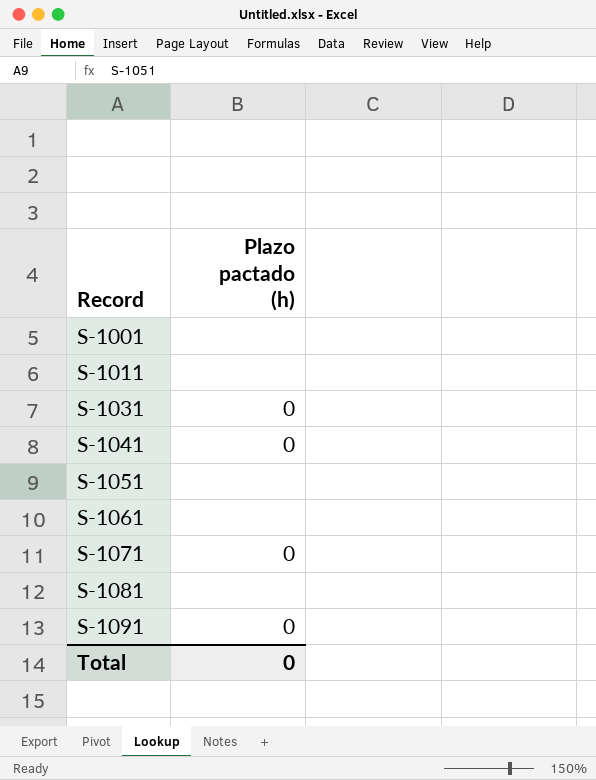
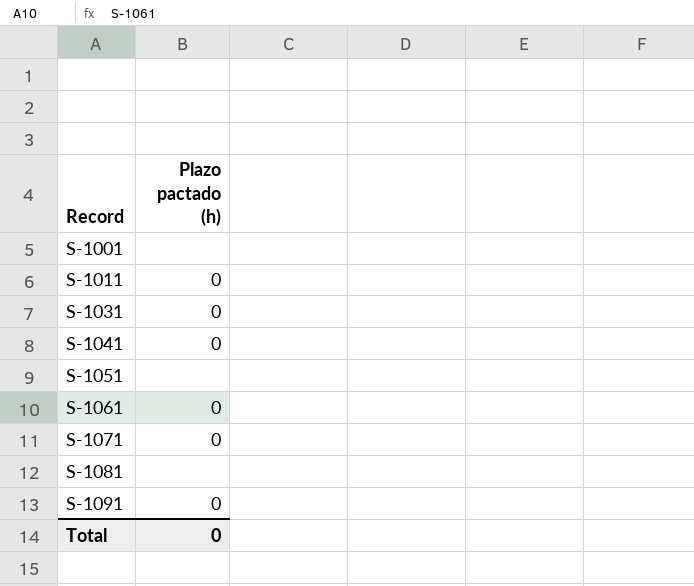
S-1011 | Plazo pactado (h): none -> 0
S-1061 | Plazo pactado (h): none -> 0

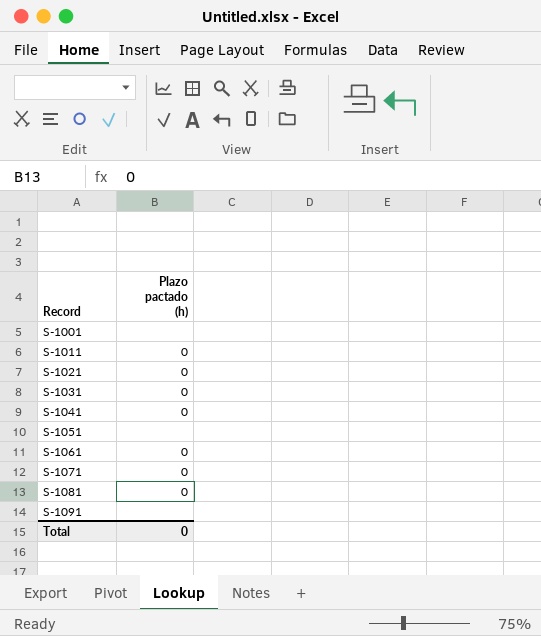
row S-1021: none -> 0
S-1081 | Plazo pactado (h): none -> 0
S-1091 | Plazo pactado (h): 0 -> none

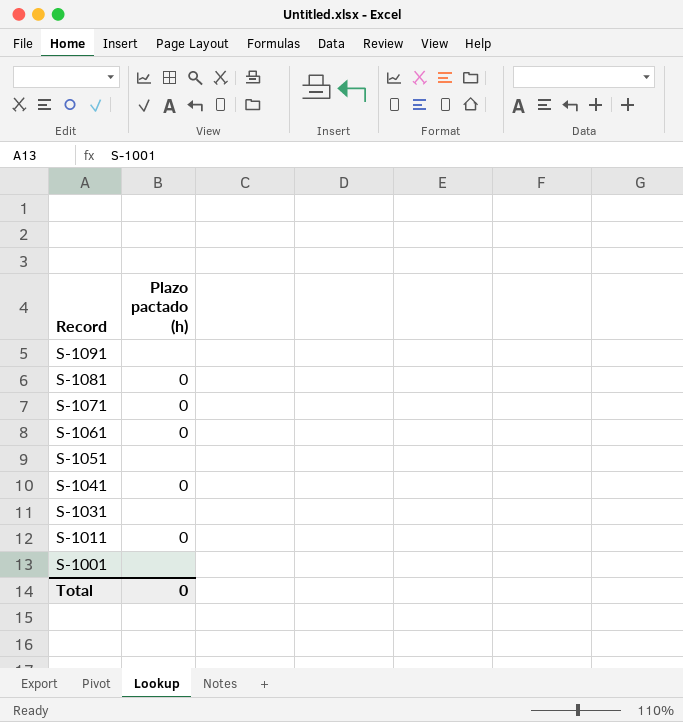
row order: Record ascending -> Record descending
row S-1021: 0 -> none
S-1031 | Plazo pactado (h): 0 -> none

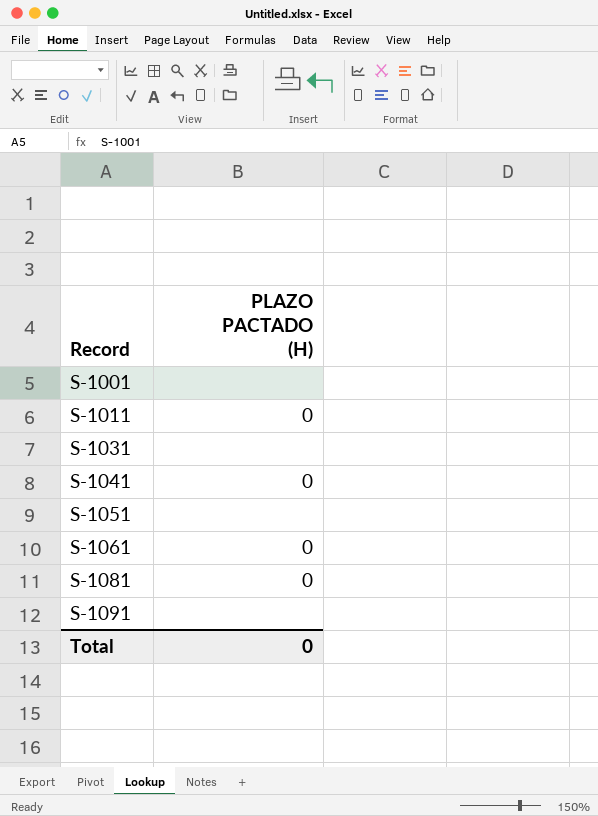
row order: Record descending -> Record ascending
column name: Plazo pactado (h) -> PLAZO PACTADO (H)
row S-1071: 0 -> none

